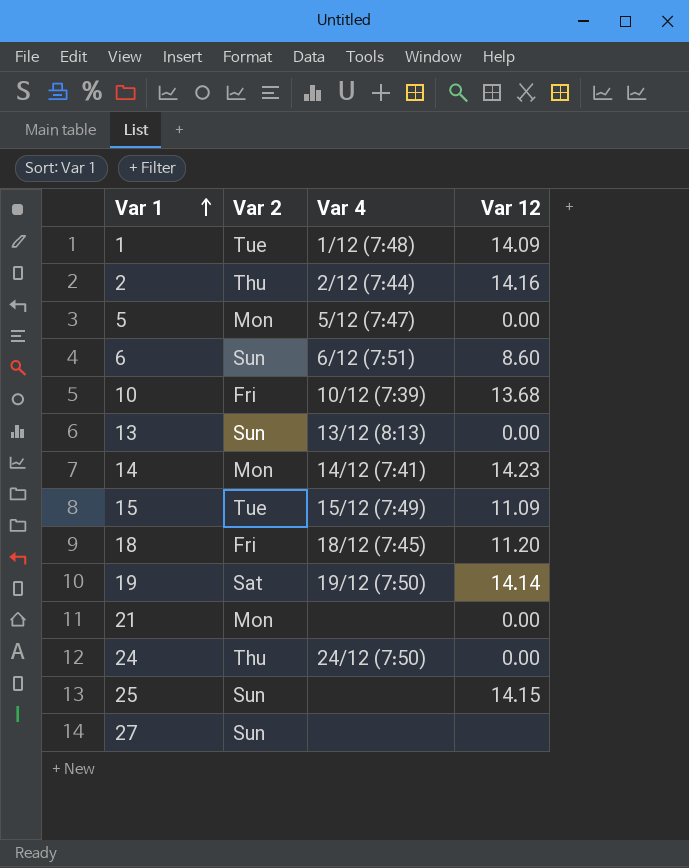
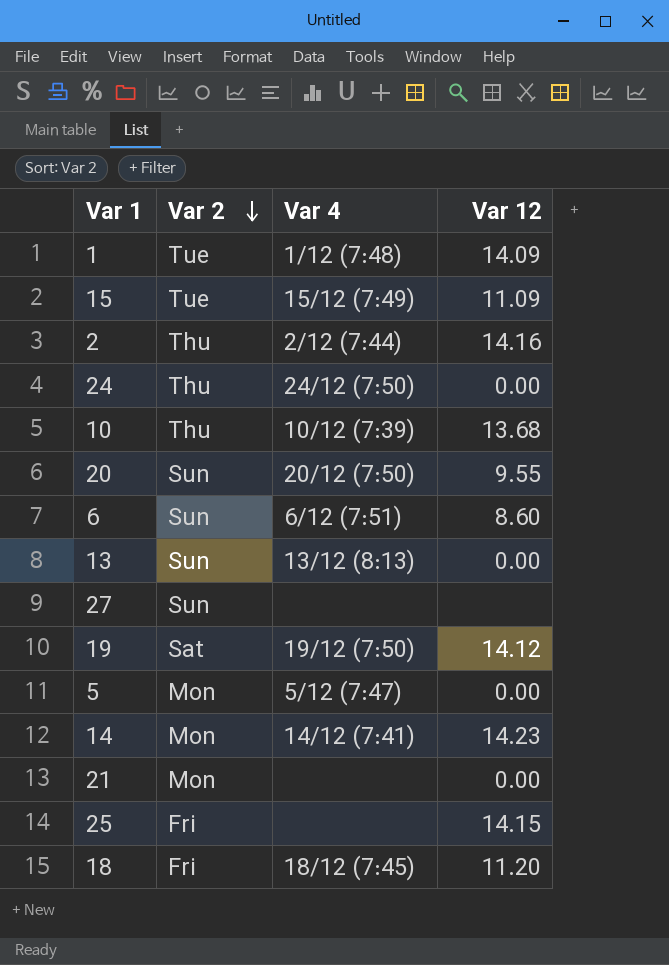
row order: Var 1 ascending -> Var 2 descending
10 | Var 2: Fri -> Thu
row 20: none -> Sun | 20/12 (7:50) | 9.55
19 | Var 12: 14.14 -> 14.12
25 | Var 2: Sun -> Fri

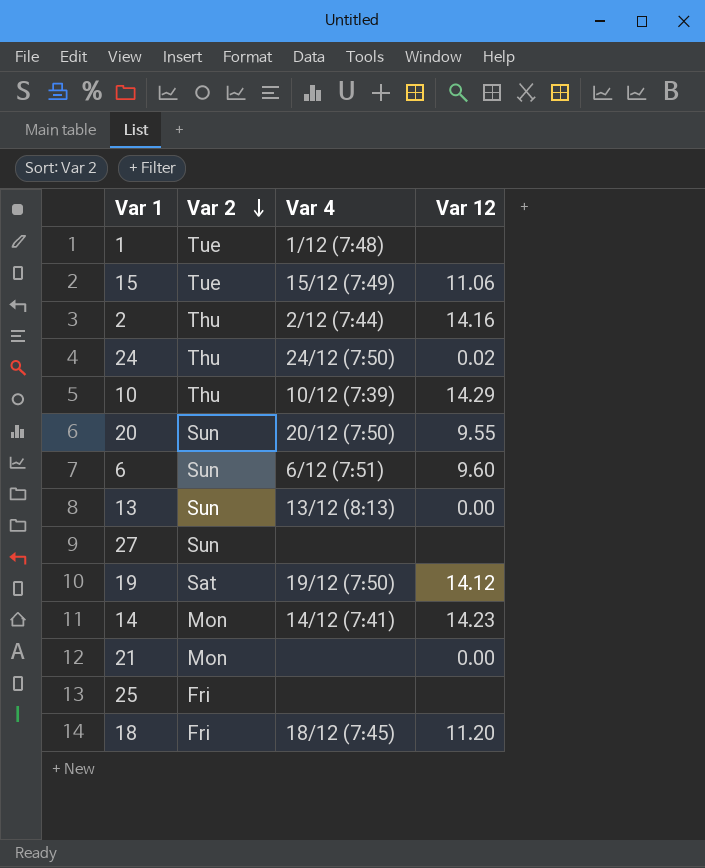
row 5: Mon | 5/12 (7:47) | 0.00 -> none
1 | Var 12: 14.09 -> none
15 | Var 12: 11.09 -> 11.06
24 | Var 12: 0.00 -> 0.02
10 | Var 12: 13.68 -> 14.29
6 | Var 12: 8.60 -> 9.60
25 | Var 12: 14.15 -> none

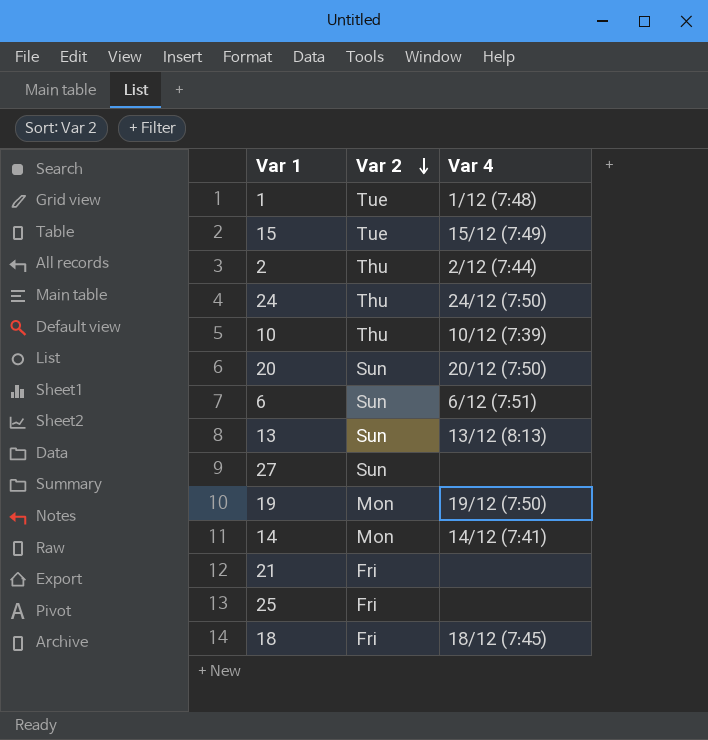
column Var 12 | position: 4 -> none
19 | Var 2: Sat -> Mon
21 | Var 2: Mon -> Fri

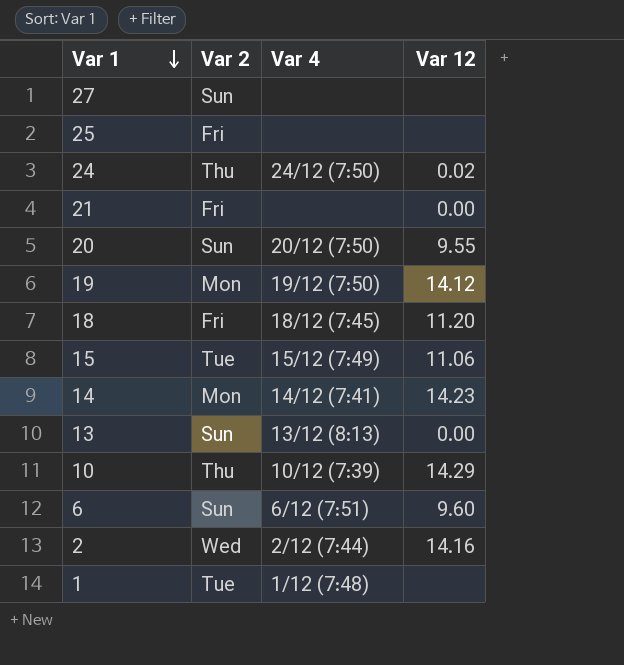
row order: Var 2 descending -> Var 1 descending
column Var 12 | position: none -> 4
2 | Var 2: Thu -> Wed

